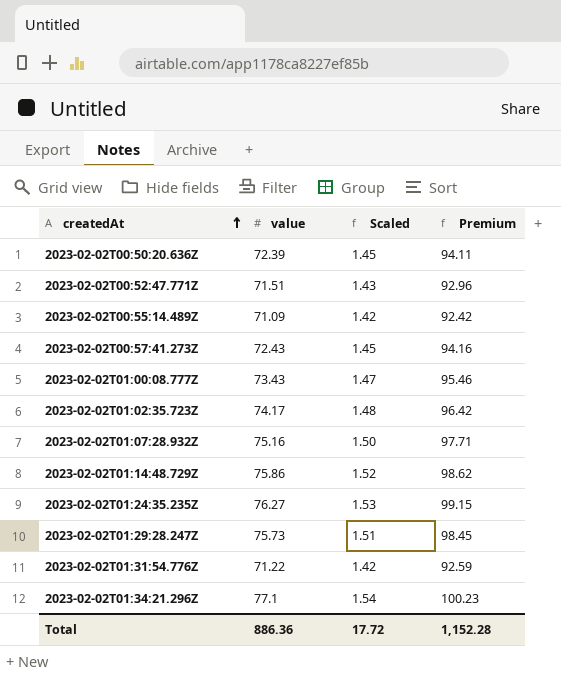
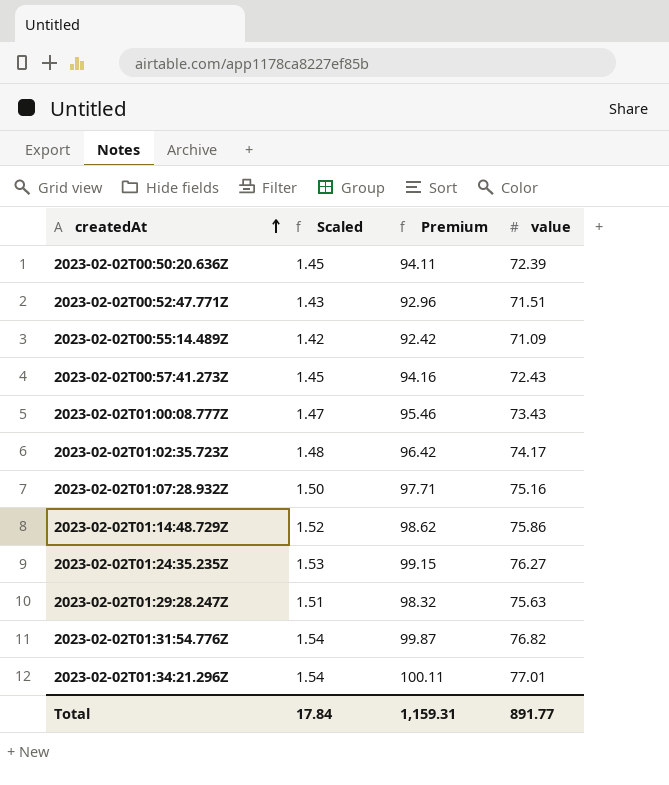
column value | position: 2 -> 4
2023-02-02T01:29:28.247Z | Premium: 98.45 -> 98.32
2023-02-02T01:29:28.247Z | value: 75.73 -> 75.63
2023-02-02T01:31:54.776Z | Scaled: 1.42 -> 1.54
2023-02-02T01:31:54.776Z | Premium: 92.59 -> 99.87
2023-02-02T01:31:54.776Z | value: 71.22 -> 76.82
2023-02-02T01:34:21.296Z | Premium: 100.23 -> 100.11
2023-02-02T01:34:21.296Z | value: 77.1 -> 77.01
Total | Scaled: 17.72 -> 17.84
Total | Premium: 1,152.28 -> 1,159.31
Total | value: 886.36 -> 891.77

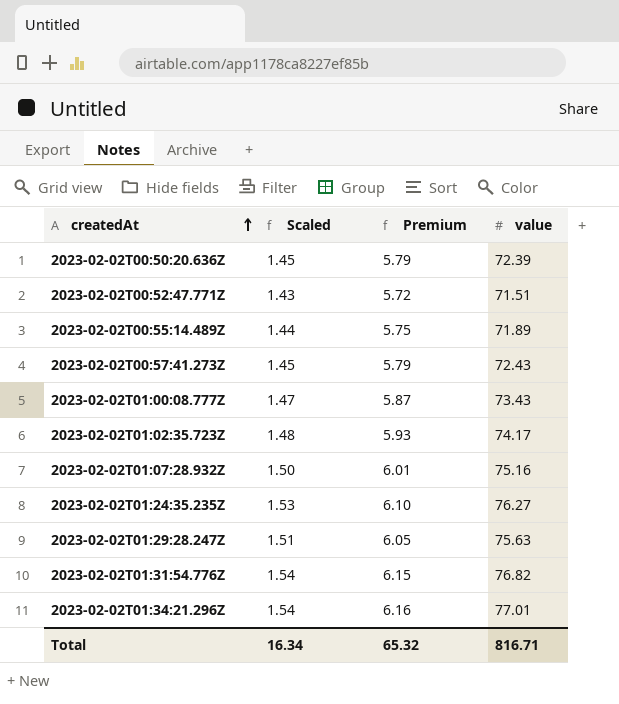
column Premium | formula: [value] * 1.3 -> [value] * 0.08
row 2023-02-02T01:14:48.729Z: 1.52 | 98.62 | 75.86 -> none
2023-02-02T00:55:14.489Z | Scaled: 1.42 -> 1.44
2023-02-02T00:55:14.489Z | value: 71.09 -> 71.89
Total | Scaled: 17.84 -> 16.34
Total | Premium: 1,159.31 -> 65.32
Total | value: 891.77 -> 816.71

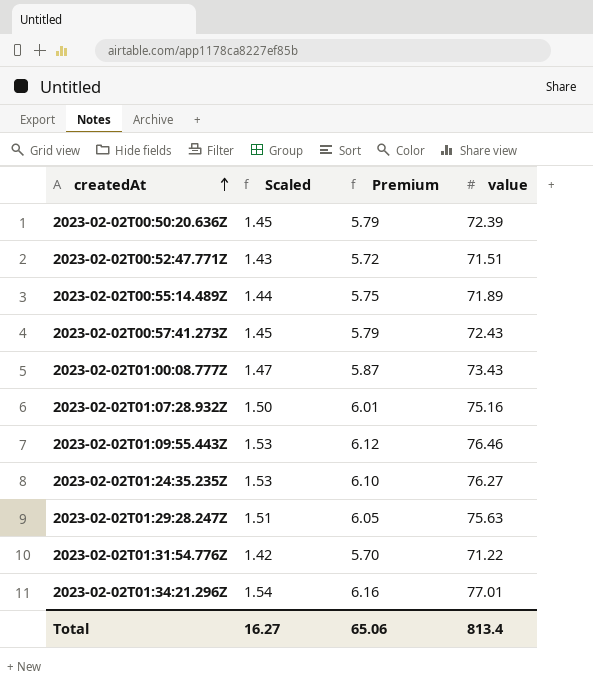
row 2023-02-02T01:02:35.723Z: 1.48 | 5.93 | 74.17 -> none
row 2023-02-02T01:09:55.443Z: none -> 1.53 | 6.12 | 76.46
2023-02-02T01:31:54.776Z | Scaled: 1.54 -> 1.42
2023-02-02T01:31:54.776Z | Premium: 6.15 -> 5.70
2023-02-02T01:31:54.776Z | value: 76.82 -> 71.22
Total | Scaled: 16.34 -> 16.27
Total | Premium: 65.32 -> 65.06
Total | value: 816.71 -> 813.4

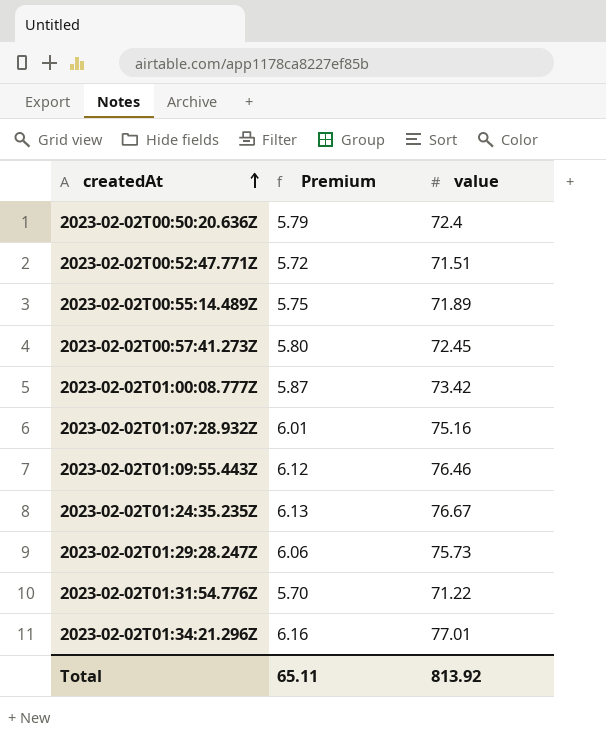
column Scaled | formula: [value] * 0.02 -> none
2023-02-02T00:50:20.636Z | value: 72.39 -> 72.4
2023-02-02T00:57:41.273Z | Premium: 5.79 -> 5.80
2023-02-02T00:57:41.273Z | value: 72.43 -> 72.45
2023-02-02T01:00:08.777Z | value: 73.43 -> 73.42
2023-02-02T01:24:35.235Z | Premium: 6.10 -> 6.13
2023-02-02T01:24:35.235Z | value: 76.27 -> 76.67
2023-02-02T01:29:28.247Z | Premium: 6.05 -> 6.06
2023-02-02T01:29:28.247Z | value: 75.63 -> 75.73
Total | Premium: 65.06 -> 65.11
Total | value: 813.4 -> 813.92

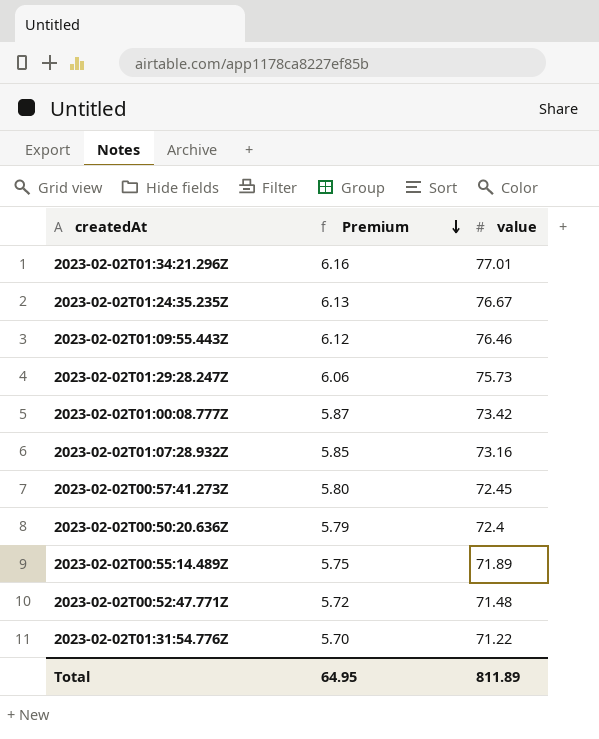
row order: createdAt ascending -> Premium descending
2023-02-02T01:07:28.932Z | Premium: 6.01 -> 5.85
2023-02-02T01:07:28.932Z | value: 75.16 -> 73.16
2023-02-02T00:52:47.771Z | value: 71.51 -> 71.48
Total | Premium: 65.11 -> 64.95
Total | value: 813.92 -> 811.89

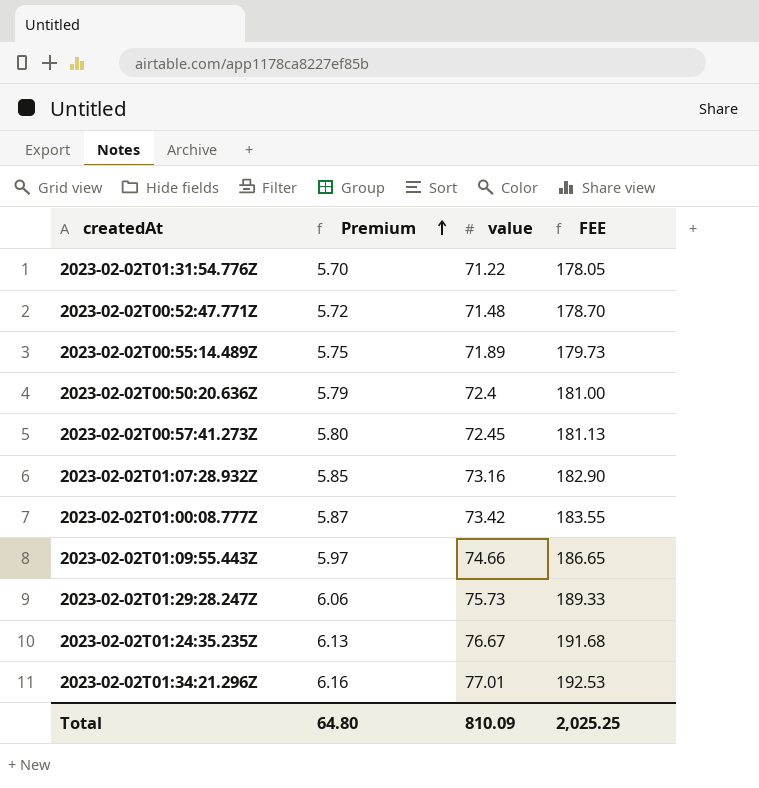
row order: Premium descending -> Premium ascending
column FEE | formula: none -> [value] * 2.5
2023-02-02T01:09:55.443Z | Premium: 6.12 -> 5.97
2023-02-02T01:09:55.443Z | value: 76.46 -> 74.66
Total | Premium: 64.95 -> 64.80
Total | value: 811.89 -> 810.09

